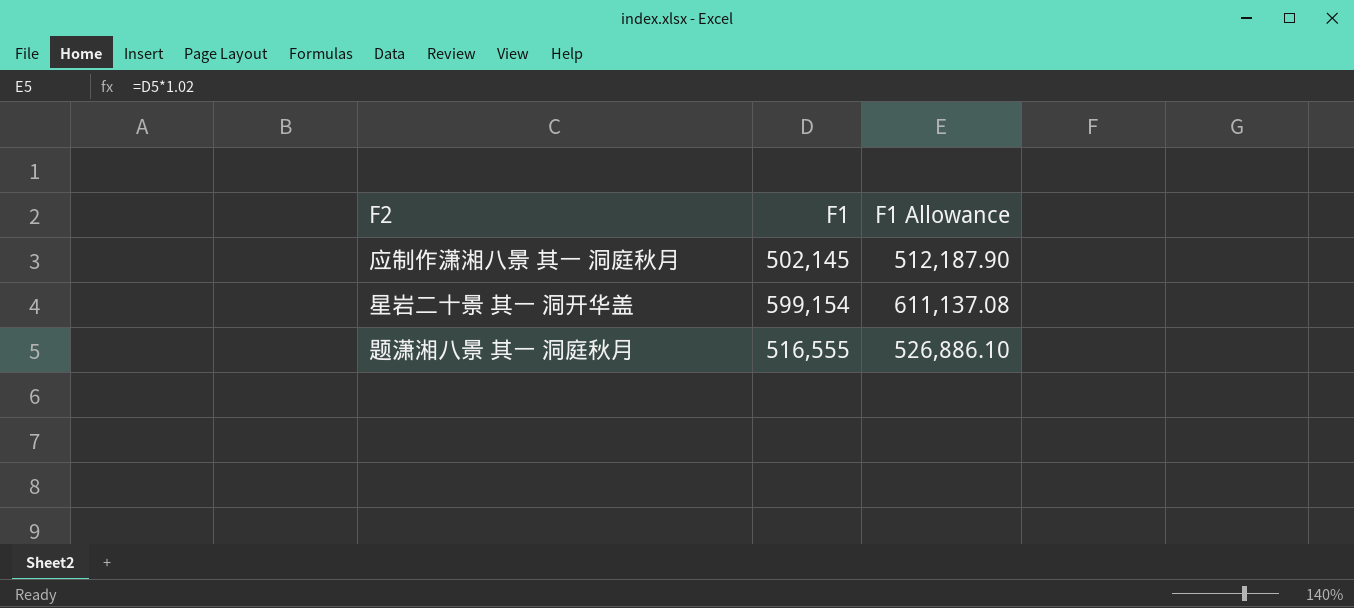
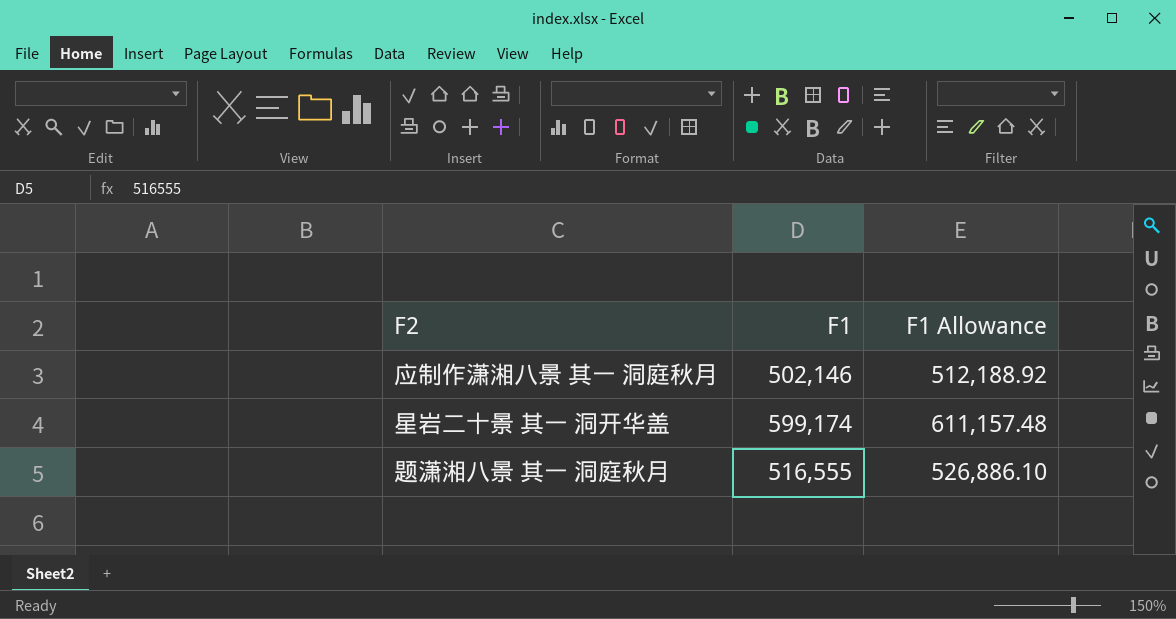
应制作潇湘八景 其一 洞庭秋月 | F1: 502,145 -> 502,146
应制作潇湘八景 其一 洞庭秋月 | F1 Allowance: 512,187.90 -> 512,188.92
星岩二十景 其一 洞开华盖 | F1: 599,154 -> 599,174
星岩二十景 其一 洞开华盖 | F1 Allowance: 611,137.08 -> 611,157.48

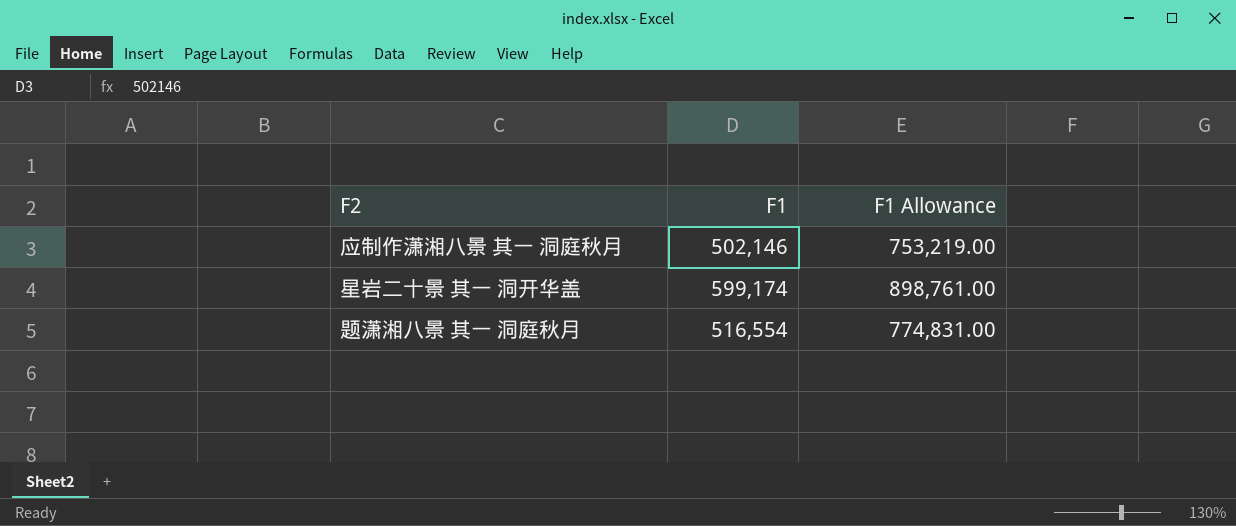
column F1 Allowance | formula: [F1] * 1.02 -> [F1] * 1.5
题潇湘八景 其一 洞庭秋月 | F1: 516,555 -> 516,554

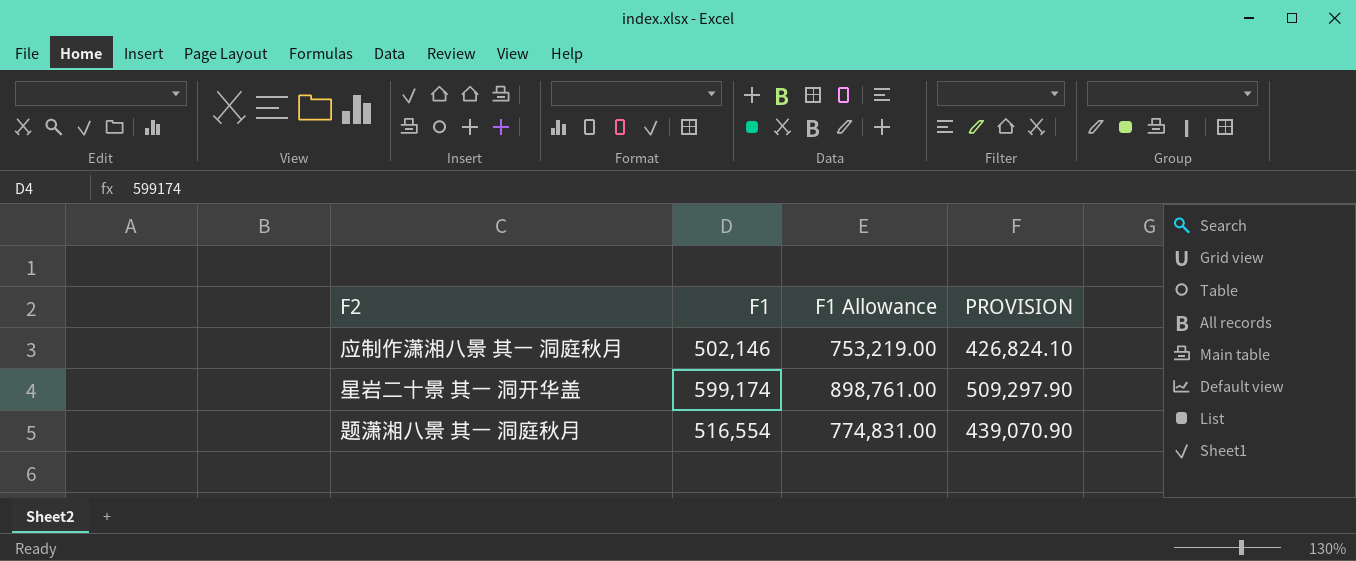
column PROVISION | formula: none -> [F1] * 0.85

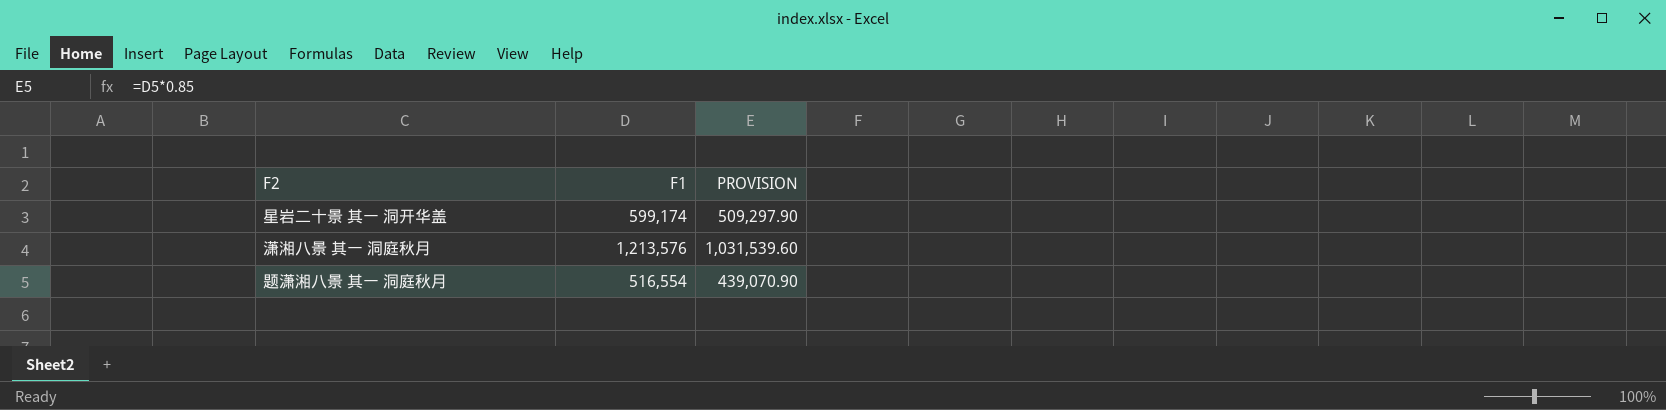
column F1 Allowance | formula: [F1] * 1.5 -> none
row 应制作潇湘八景 其一 洞庭秋月: 502,146 | 753,219.00 | 426,824.10 -> none
row 潇湘八景 其一 洞庭秋月: none -> 1,213,576 | 1,031,539.60

